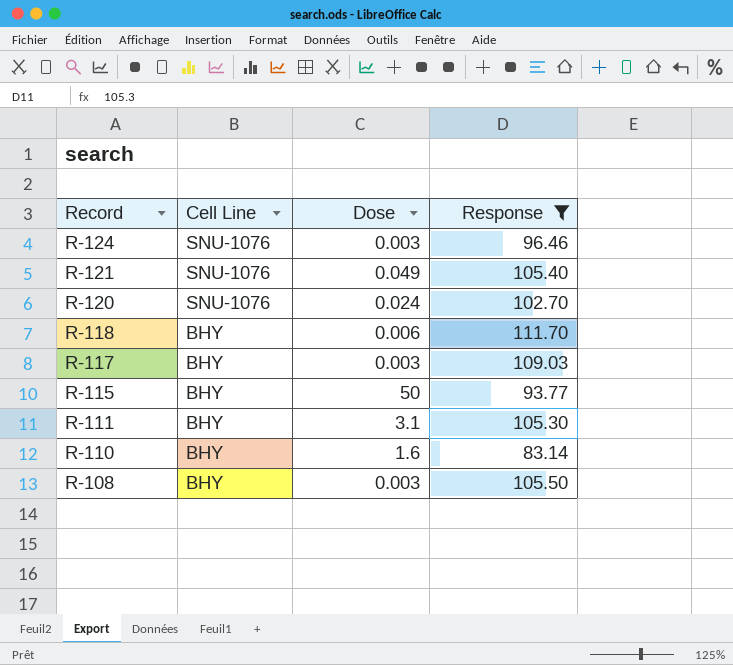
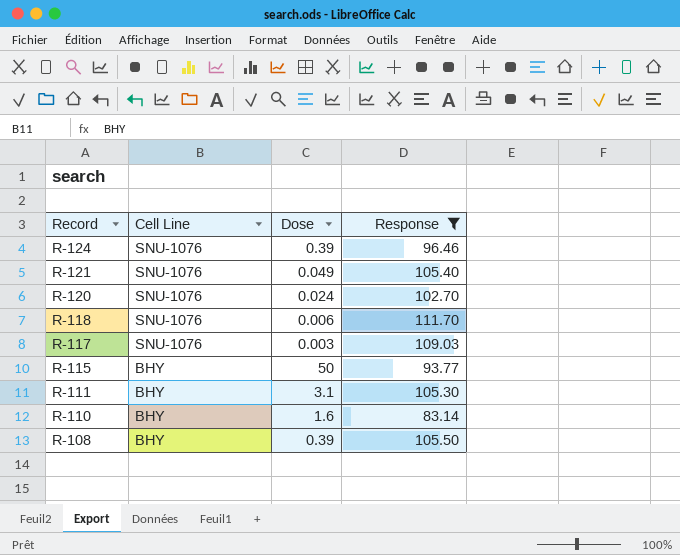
R-124 | Dose: 0.003 -> 0.39
R-118 | Cell Line: BHY -> SNU-1076
R-117 | Cell Line: BHY -> SNU-1076
R-108 | Dose: 0.003 -> 0.39

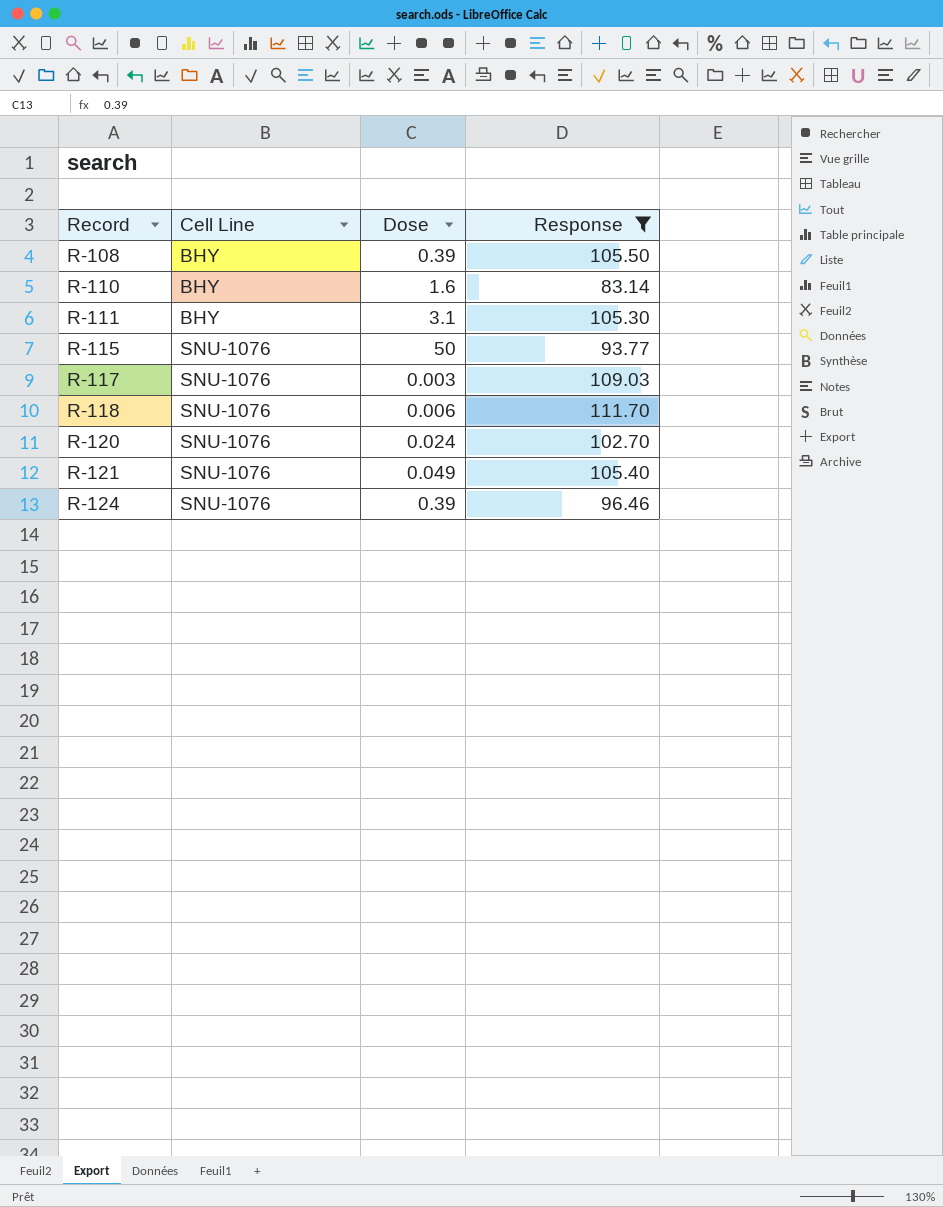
row order: Record descending -> Record ascending
R-115 | Cell Line: BHY -> SNU-1076

